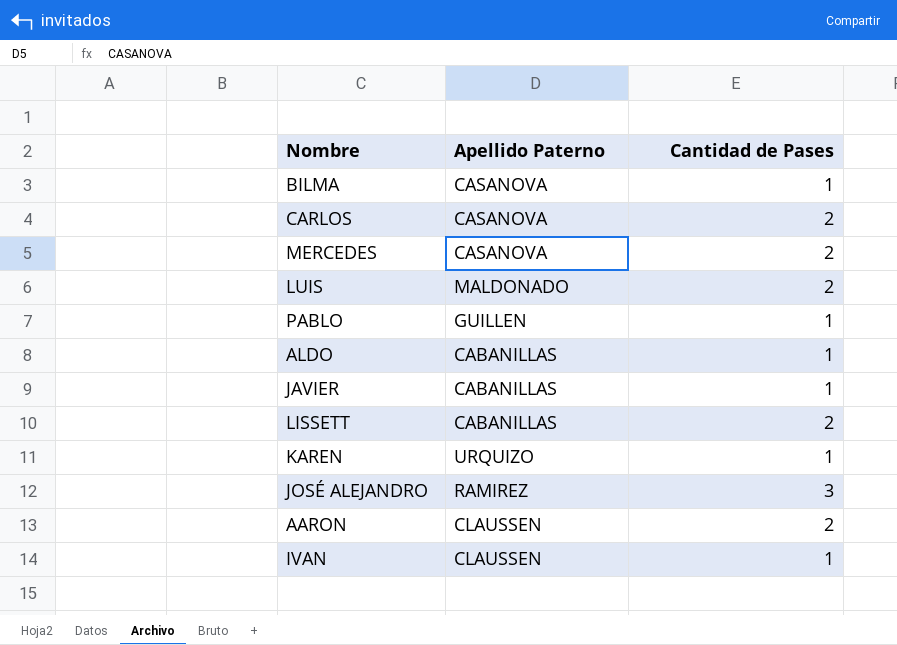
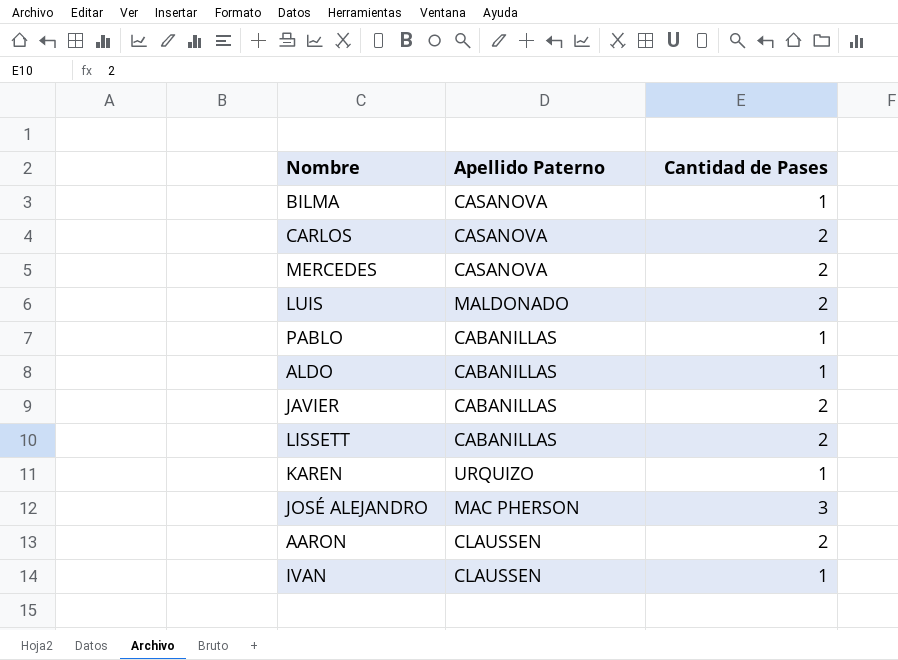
PABLO | Apellido Paterno: GUILLEN -> CABANILLAS
JAVIER | Cantidad de Pases: 1 -> 2
JOSÉ ALEJANDRO | Apellido Paterno: RAMIREZ -> MAC PHERSON

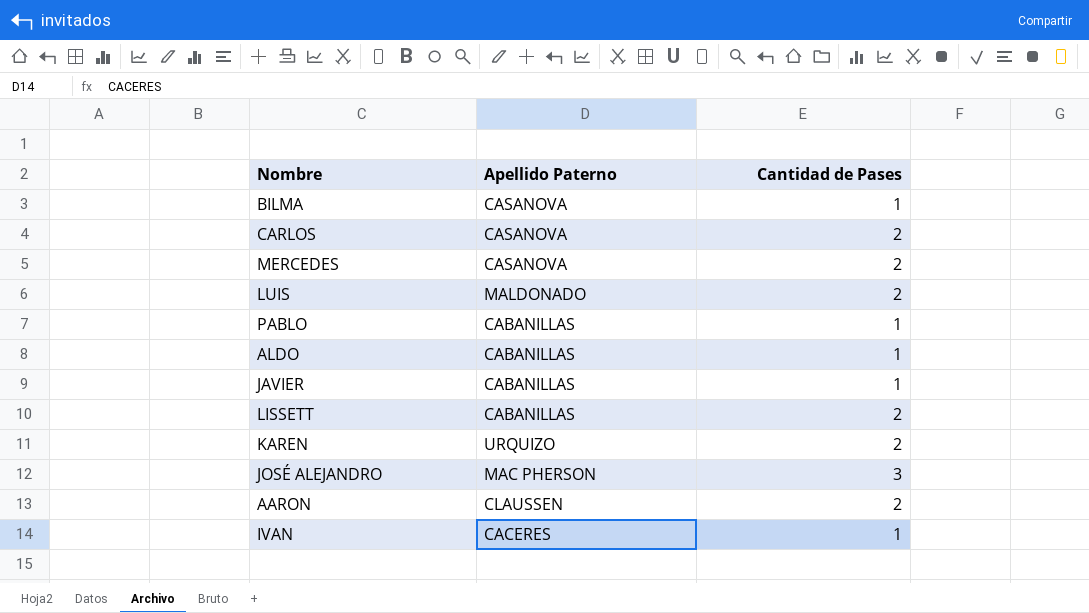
JAVIER | Cantidad de Pases: 2 -> 1
KAREN | Cantidad de Pases: 1 -> 2
IVAN | Apellido Paterno: CLAUSSEN -> CACERES

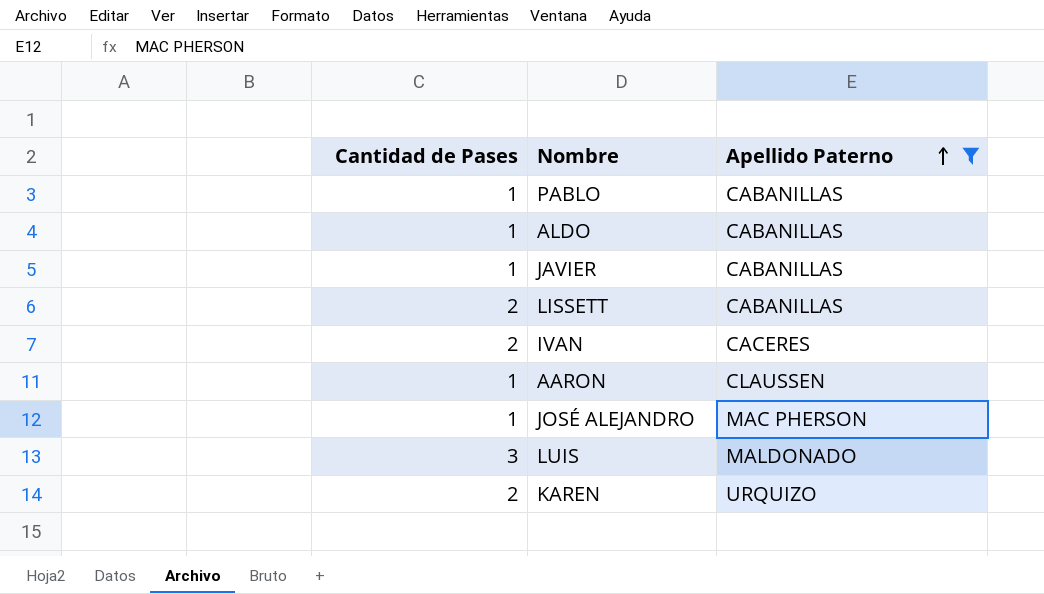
filter: none -> Apellido Paterno != CASANOVA
row order: none -> Apellido Paterno ascending
column Cantidad de Pases | position: 3 -> 1
IVAN | Cantidad de Pases: 1 -> 2
AARON | Cantidad de Pases: 2 -> 1
JOSÉ ALEJANDRO | Cantidad de Pases: 3 -> 1
LUIS | Cantidad de Pases: 2 -> 3

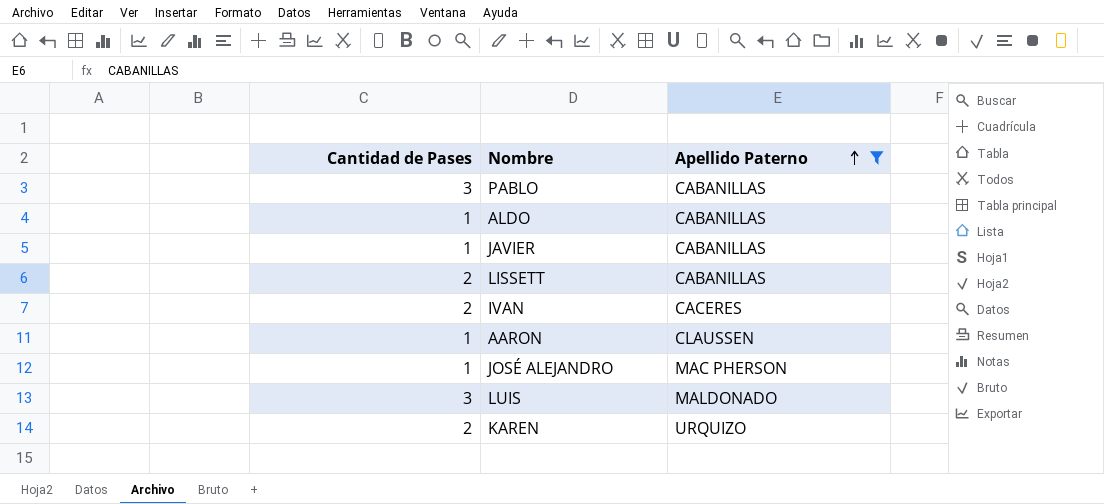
PABLO | Cantidad de Pases: 1 -> 3

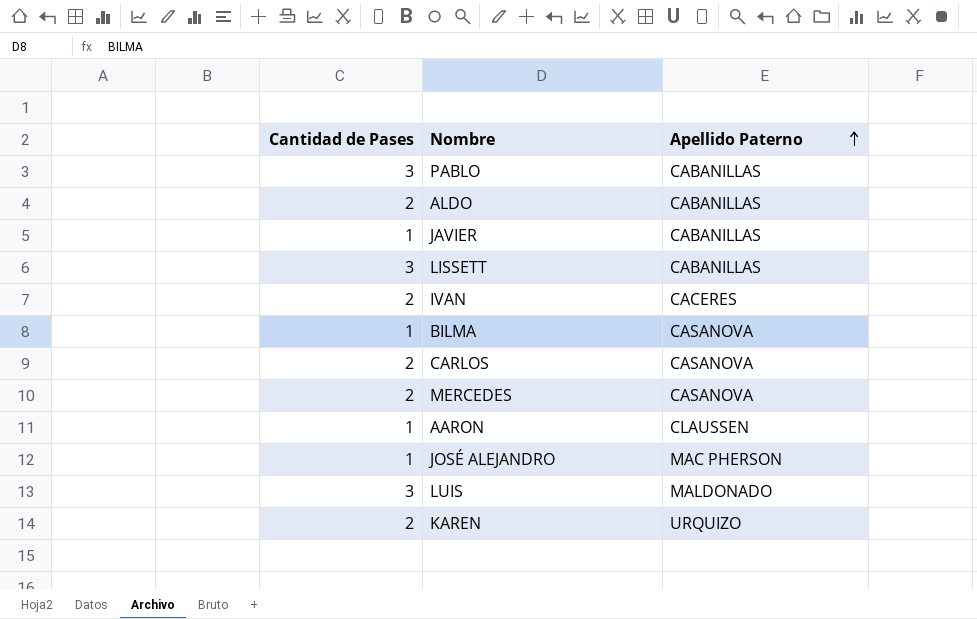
filter: Apellido Paterno != CASANOVA -> none
ALDO | Cantidad de Pases: 1 -> 2
LISSETT | Cantidad de Pases: 2 -> 3

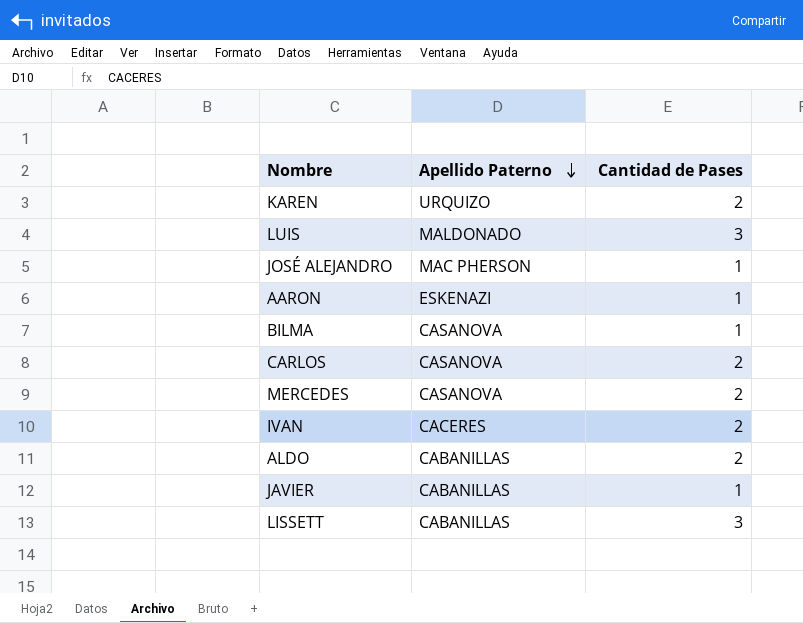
row order: Apellido Paterno ascending -> Apellido Paterno descending
column Cantidad de Pases | position: 1 -> 3
row PABLO: 3 | CABANILLAS -> none
AARON | Apellido Paterno: CLAUSSEN -> ESKENAZI

